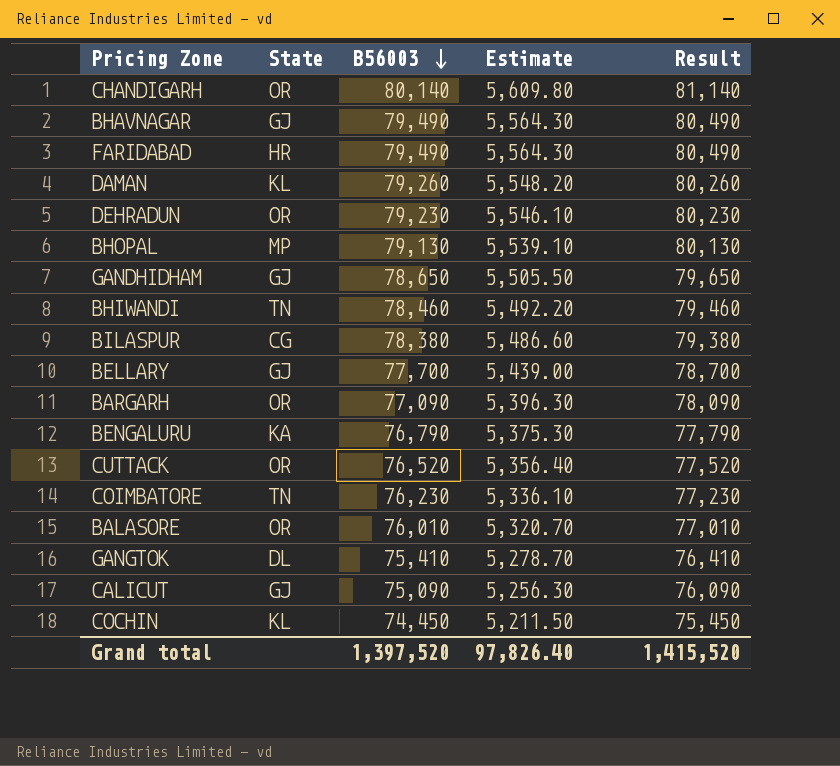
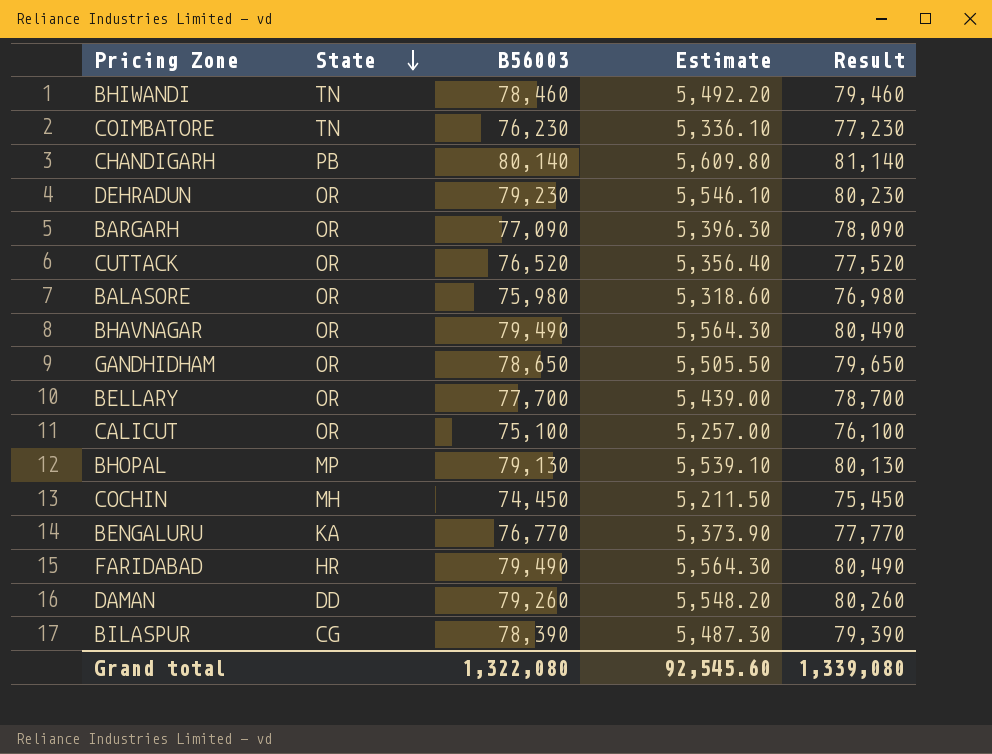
row order: B56003 descending -> State descending
row GANGTOK: DL | 75,410 | 5,278.70 | 76,410 -> none
CHANDIGARH | State: OR -> PB
BALASORE | B56003: 76,010 -> 75,980
BALASORE | Estimate: 5,320.70 -> 5,318.60
BALASORE | Result: 77,010 -> 76,980
BHAVNAGAR | State: GJ -> OR
GANDHIDHAM | State: GJ -> OR
BELLARY | State: GJ -> OR
CALICUT | State: GJ -> OR
CALICUT | B56003: 75,090 -> 75,100
CALICUT | Estimate: 5,256.30 -> 5,257.00
CALICUT | Result: 76,090 -> 76,100
COCHIN | State: KL -> MH
BENGALURU | B56003: 76,790 -> 76,770
BENGALURU | Estimate: 5,375.30 -> 5,373.90
BENGALURU | Result: 77,790 -> 77,770
DAMAN | State: KL -> DD
BILASPUR | B56003: 78,380 -> 78,390
BILASPUR | Estimate: 5,486.60 -> 5,487.30
BILASPUR | Result: 79,380 -> 79,390
Grand total | B56003: 1,397,520 -> 1,322,080
Grand total | Estimate: 97,826.40 -> 92,545.60
Grand total | Result: 1,415,520 -> 1,339,080

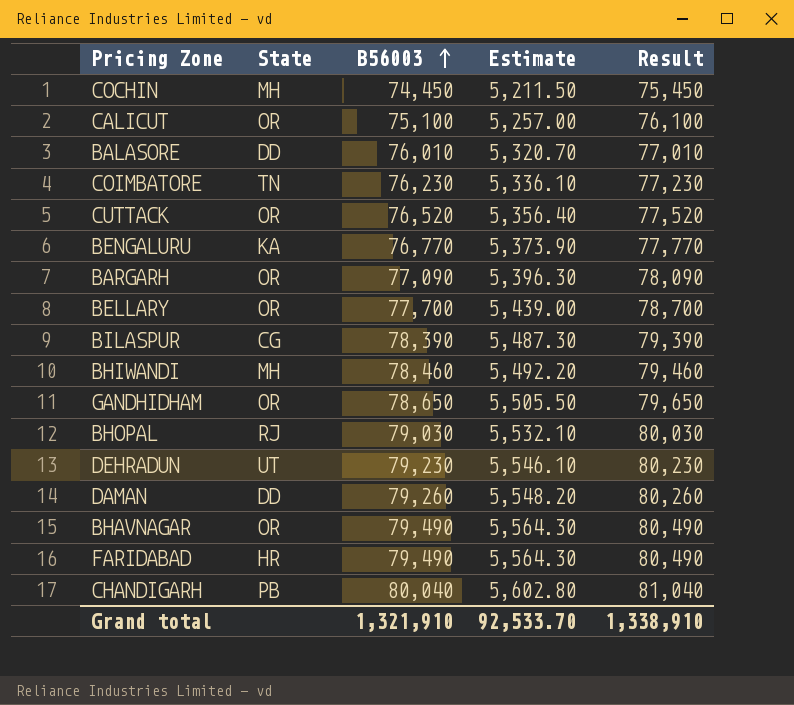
row order: State descending -> B56003 ascending
BALASORE | State: OR -> DD
BALASORE | B56003: 75,980 -> 76,010
BALASORE | Estimate: 5,318.60 -> 5,320.70
BALASORE | Result: 76,980 -> 77,010
BHIWANDI | State: TN -> MH
BHOPAL | State: MP -> RJ
BHOPAL | B56003: 79,130 -> 79,030
BHOPAL | Estimate: 5,539.10 -> 5,532.10
BHOPAL | Result: 80,130 -> 80,030
DEHRADUN | State: OR -> UT
CHANDIGARH | B56003: 80,140 -> 80,040
CHANDIGARH | Estimate: 5,609.80 -> 5,602.80
CHANDIGARH | Result: 81,140 -> 81,040
Grand total | B56003: 1,322,080 -> 1,321,910
Grand total | Estimate: 92,545.60 -> 92,533.70
Grand total | Result: 1,339,080 -> 1,338,910

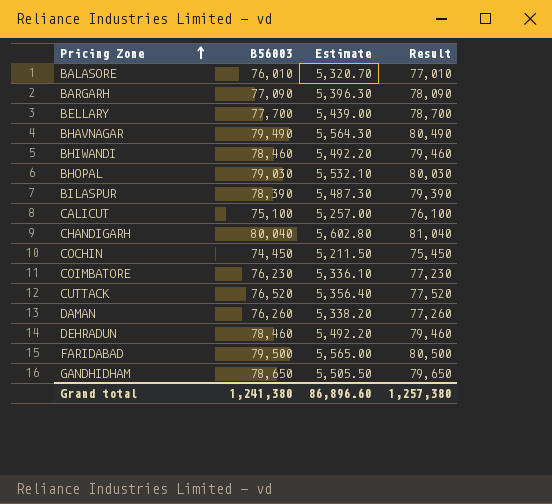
row order: B56003 ascending -> Pricing Zone ascending
column State | position: 2 -> none
row BENGALURU: KA | 76,770 | 5,373.90 | 77,770 -> none
DAMAN | B56003: 79,260 -> 76,260
DAMAN | Estimate: 5,548.20 -> 5,338.20
DAMAN | Result: 80,260 -> 77,260
DEHRADUN | B56003: 79,230 -> 78,460
DEHRADUN | Estimate: 5,546.10 -> 5,492.20
DEHRADUN | Result: 80,230 -> 79,460
FARIDABAD | B56003: 79,490 -> 79,500
FARIDABAD | Estimate: 5,564.30 -> 5,565.00
FARIDABAD | Result: 80,490 -> 80,500
Grand total | B56003: 1,321,910 -> 1,241,380
Grand total | Estimate: 92,533.70 -> 86,896.60
Grand total | Result: 1,338,910 -> 1,257,380

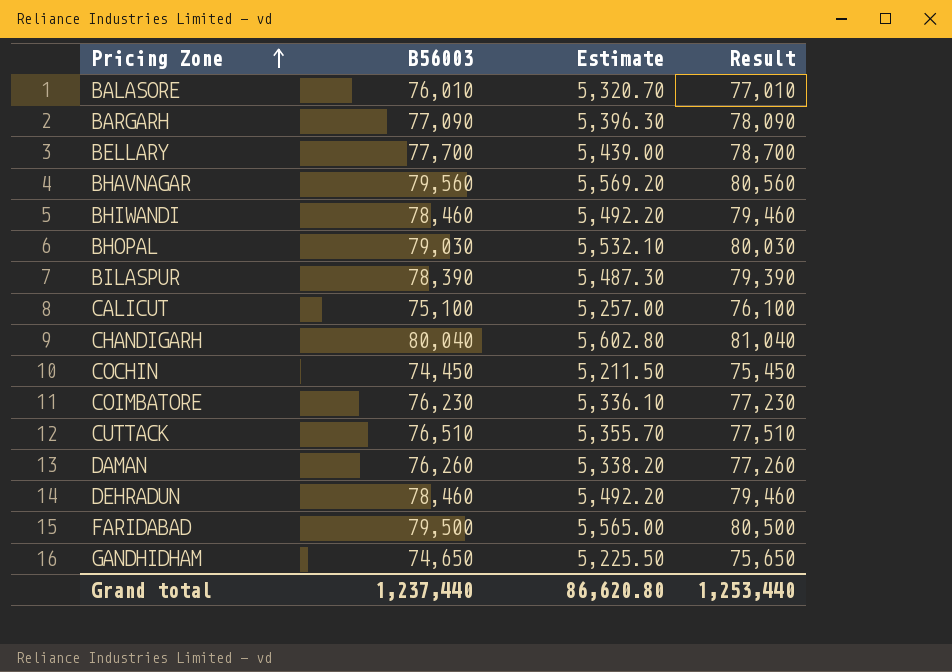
BHAVNAGAR | B56003: 79,490 -> 79,560
BHAVNAGAR | Estimate: 5,564.30 -> 5,569.20
BHAVNAGAR | Result: 80,490 -> 80,560
CUTTACK | B56003: 76,520 -> 76,510
CUTTACK | Estimate: 5,356.40 -> 5,355.70
CUTTACK | Result: 77,520 -> 77,510
GANDHIDHAM | B56003: 78,650 -> 74,650
GANDHIDHAM | Estimate: 5,505.50 -> 5,225.50
GANDHIDHAM | Result: 79,650 -> 75,650
Grand total | B56003: 1,241,380 -> 1,237,440
Grand total | Estimate: 86,896.60 -> 86,620.80
Grand total | Result: 1,257,380 -> 1,253,440

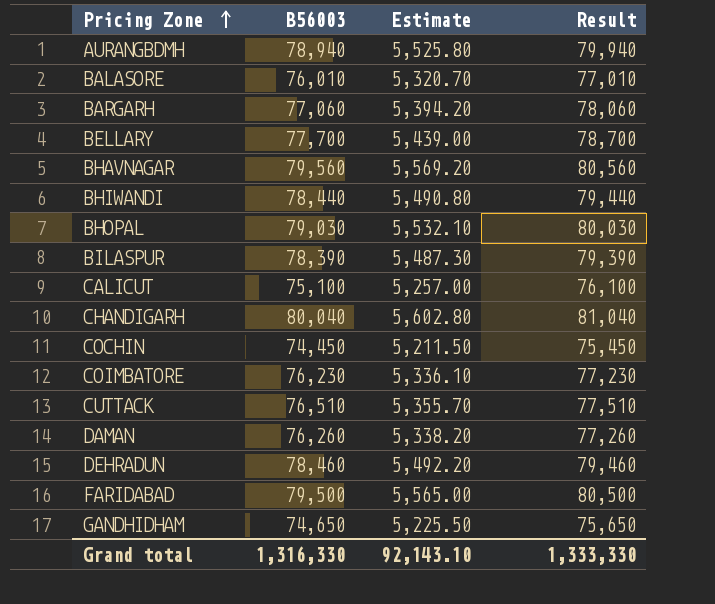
row AURANGBDMH: none -> 78,940 | 5,525.80 | 79,940
BARGARH | B56003: 77,090 -> 77,060
BARGARH | Estimate: 5,396.30 -> 5,394.20
BARGARH | Result: 78,090 -> 78,060
BHIWANDI | B56003: 78,460 -> 78,440
BHIWANDI | Estimate: 5,492.20 -> 5,490.80
BHIWANDI | Result: 79,460 -> 79,440
Grand total | B56003: 1,237,440 -> 1,316,330
Grand total | Estimate: 86,620.80 -> 92,143.10
Grand total | Result: 1,253,440 -> 1,333,330

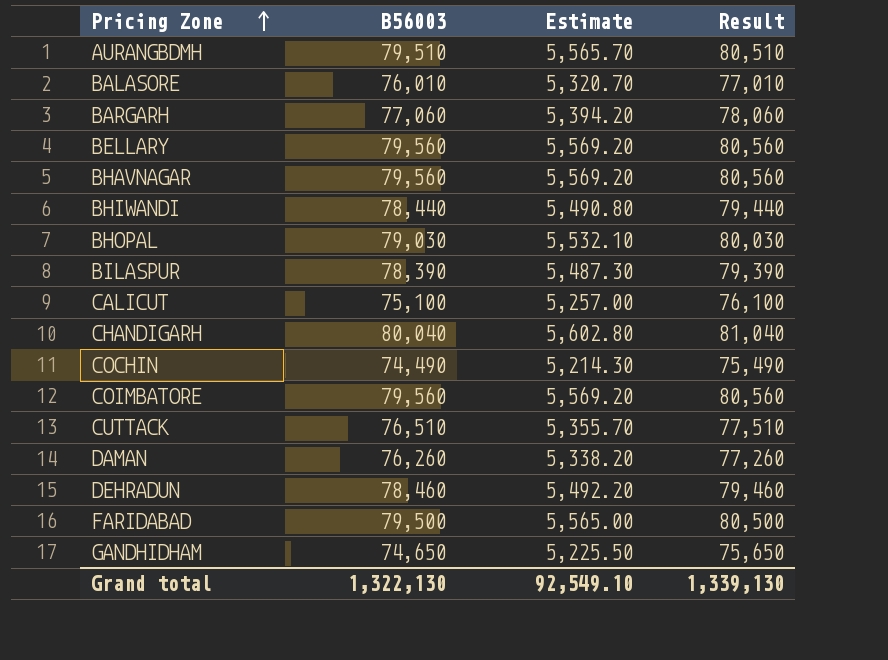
AURANGBDMH | B56003: 78,940 -> 79,510
AURANGBDMH | Estimate: 5,525.80 -> 5,565.70
AURANGBDMH | Result: 79,940 -> 80,510
BELLARY | B56003: 77,700 -> 79,560
BELLARY | Estimate: 5,439.00 -> 5,569.20
BELLARY | Result: 78,700 -> 80,560
COCHIN | B56003: 74,450 -> 74,490
COCHIN | Estimate: 5,211.50 -> 5,214.30
COCHIN | Result: 75,450 -> 75,490
COIMBATORE | B56003: 76,230 -> 79,560
COIMBATORE | Estimate: 5,336.10 -> 5,569.20
COIMBATORE | Result: 77,230 -> 80,560
Grand total | B56003: 1,316,330 -> 1,322,130
Grand total | Estimate: 92,143.10 -> 92,549.10
Grand total | Result: 1,333,330 -> 1,339,130

